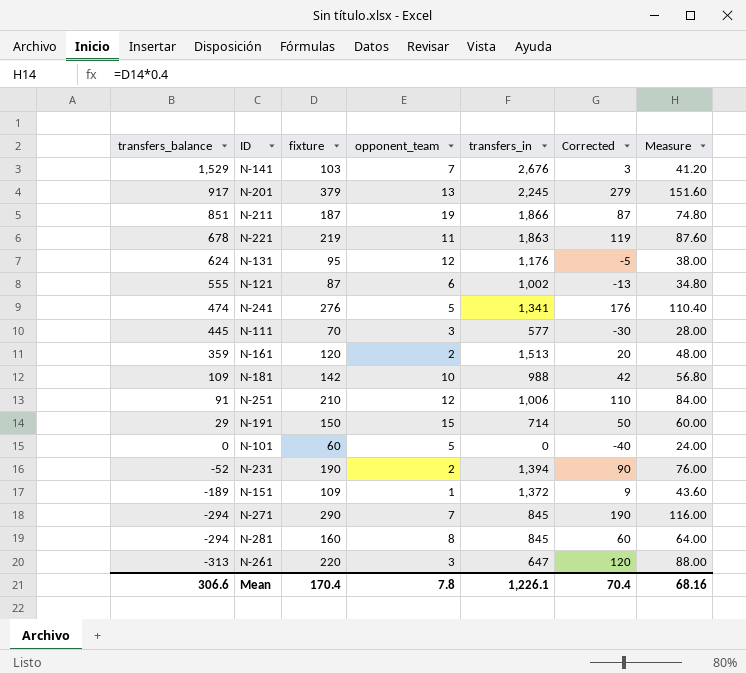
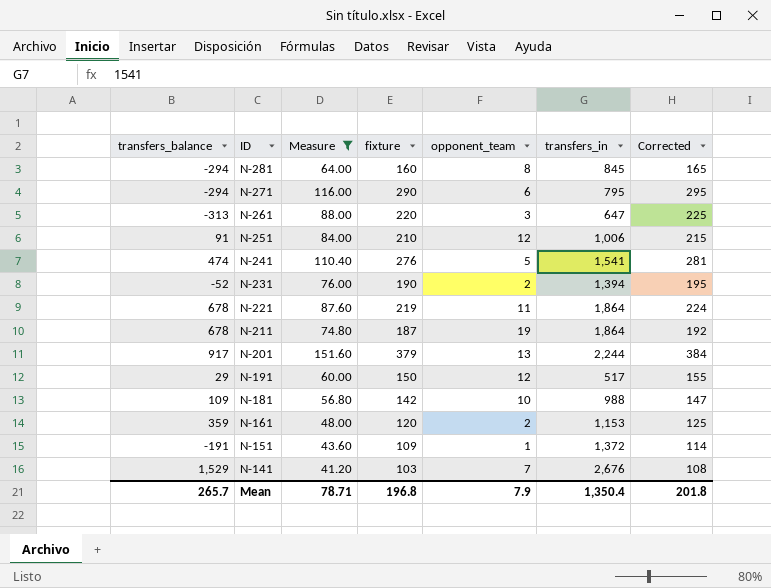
filter: none -> Measure >= 41.20
row order: transfers_balance descending -> ID descending
column Measure | position: 7 -> 3
column Corrected | formula: [fixture] - 100 -> [fixture] + 5
N-271 | opponent_team: 7 -> 6
N-271 | transfers_in: 845 -> 795
N-241 | transfers_in: 1,341 -> 1,541
N-221 | transfers_in: 1,863 -> 1,864
N-211 | transfers_balance: 851 -> 678
N-211 | transfers_in: 1,866 -> 1,864
N-201 | transfers_in: 2,245 -> 2,244
N-191 | opponent_team: 15 -> 12
N-191 | transfers_in: 714 -> 517
N-161 | transfers_in: 1,513 -> 1,153
N-151 | transfers_balance: -189 -> -191
Mean | transfers_balance: 306.6 -> 265.7
Mean | Measure: 68.16 -> 78.71
Mean | fixture: 170.4 -> 196.8
Mean | opponent_team: 7.8 -> 7.9
Mean | transfers_in: 1,226.1 -> 1,350.4
Mean | Corrected: 70.4 -> 201.8

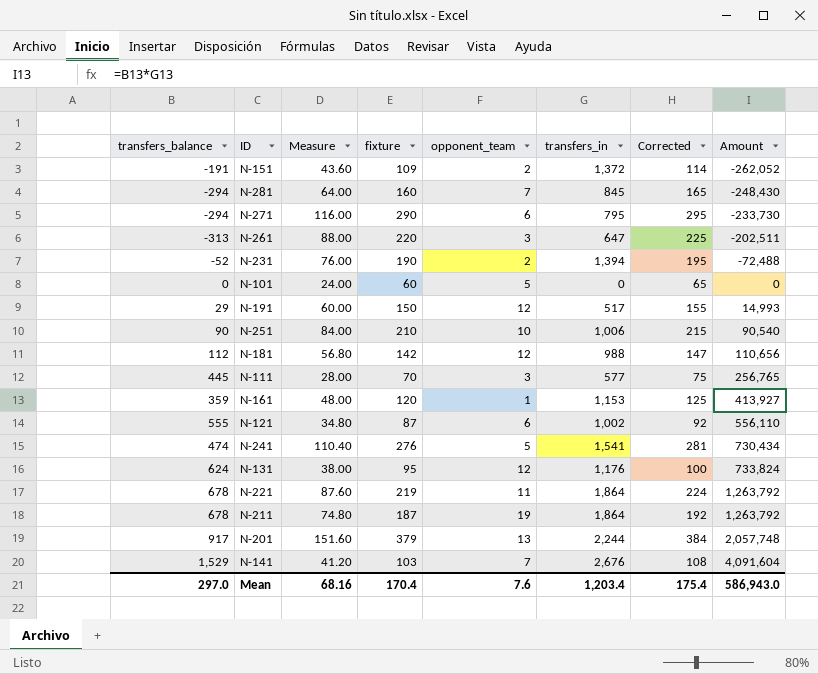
filter: Measure >= 41.20 -> none
row order: ID descending -> Amount ascending
column Amount | formula: none -> [transfers_balance] * [transfers_in]
N-151 | opponent_team: 1 -> 2
N-281 | opponent_team: 8 -> 7
N-251 | transfers_balance: 91 -> 90
N-251 | opponent_team: 12 -> 10
N-181 | transfers_balance: 109 -> 112
N-181 | opponent_team: 10 -> 12
N-161 | opponent_team: 2 -> 1
Mean | transfers_balance: 265.7 -> 297.0
Mean | Measure: 78.71 -> 68.16
Mean | fixture: 196.8 -> 170.4
Mean | opponent_team: 7.9 -> 7.6
Mean | transfers_in: 1,350.4 -> 1,203.4
Mean | Corrected: 201.8 -> 175.4

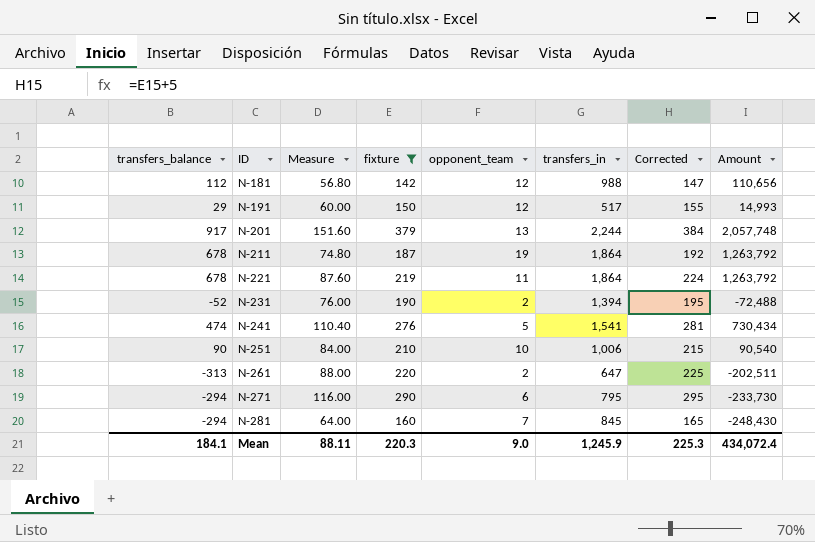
filter: none -> fixture >= 142
row order: Amount ascending -> ID ascending
N-261 | opponent_team: 3 -> 2
Mean | transfers_balance: 297.0 -> 184.1
Mean | Measure: 68.16 -> 88.11
Mean | fixture: 170.4 -> 220.3
Mean | opponent_team: 7.6 -> 9.0
Mean | transfers_in: 1,203.4 -> 1,245.9
Mean | Corrected: 175.4 -> 225.3
Mean | Amount: 586,943.0 -> 434,072.4

